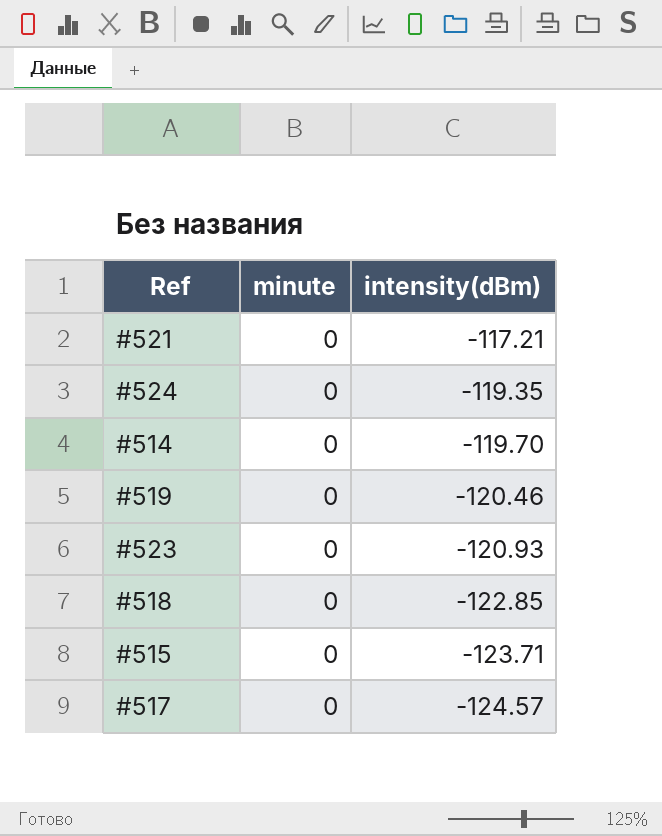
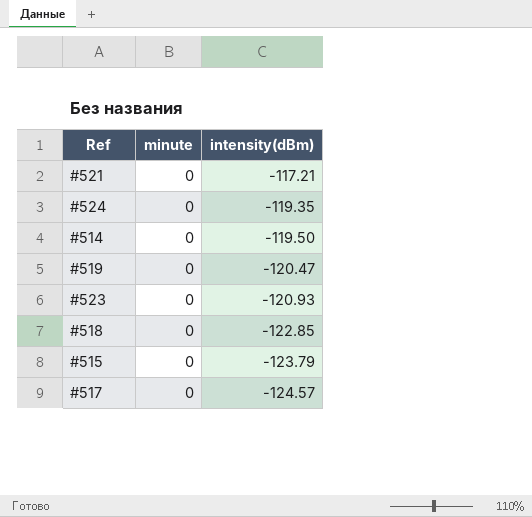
#514 | intensity(dBm): -119.70 -> -119.50
#519 | intensity(dBm): -120.46 -> -120.47
#515 | intensity(dBm): -123.71 -> -123.79

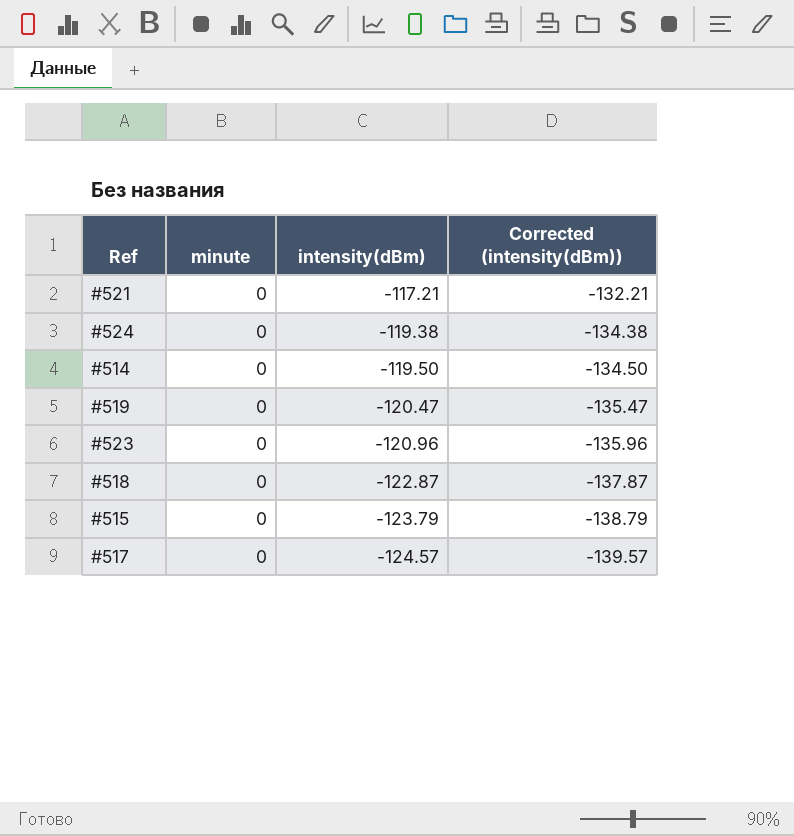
column Corrected (intensity(dBm)) | formula: none -> [intensity(dBm)] - 15
#524 | intensity(dBm): -119.35 -> -119.38
#523 | intensity(dBm): -120.93 -> -120.96
#518 | intensity(dBm): -122.85 -> -122.87

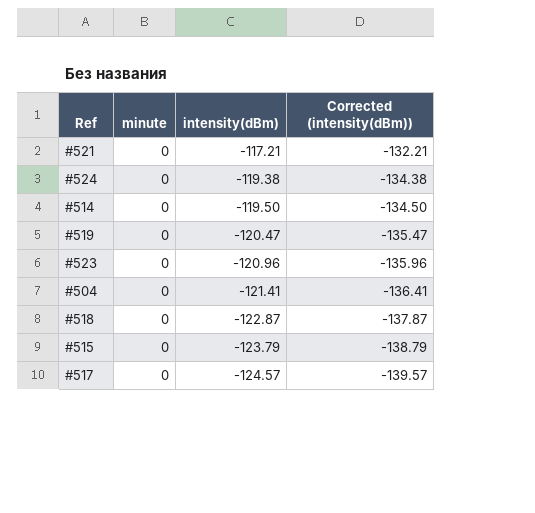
row #504: none -> 0 | -121.41 | -136.41

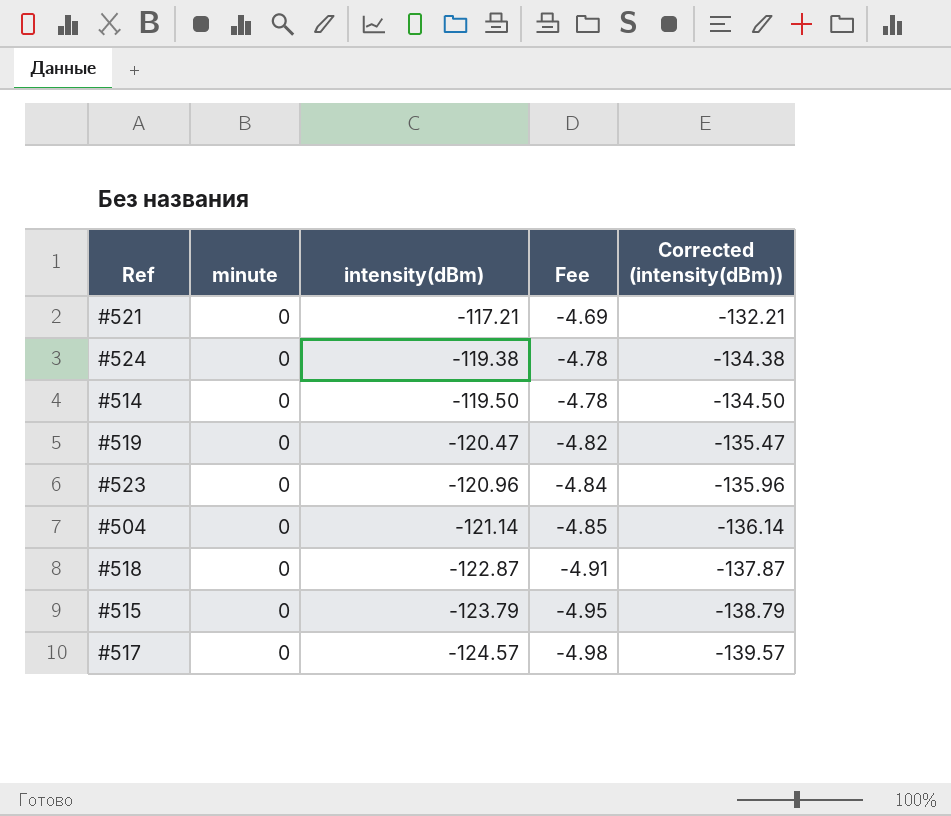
column Fee | formula: none -> [intensity(dBm)] * 0.04
#504 | intensity(dBm): -121.41 -> -121.14
#504 | Corrected (intensity(dBm)): -136.41 -> -136.14

